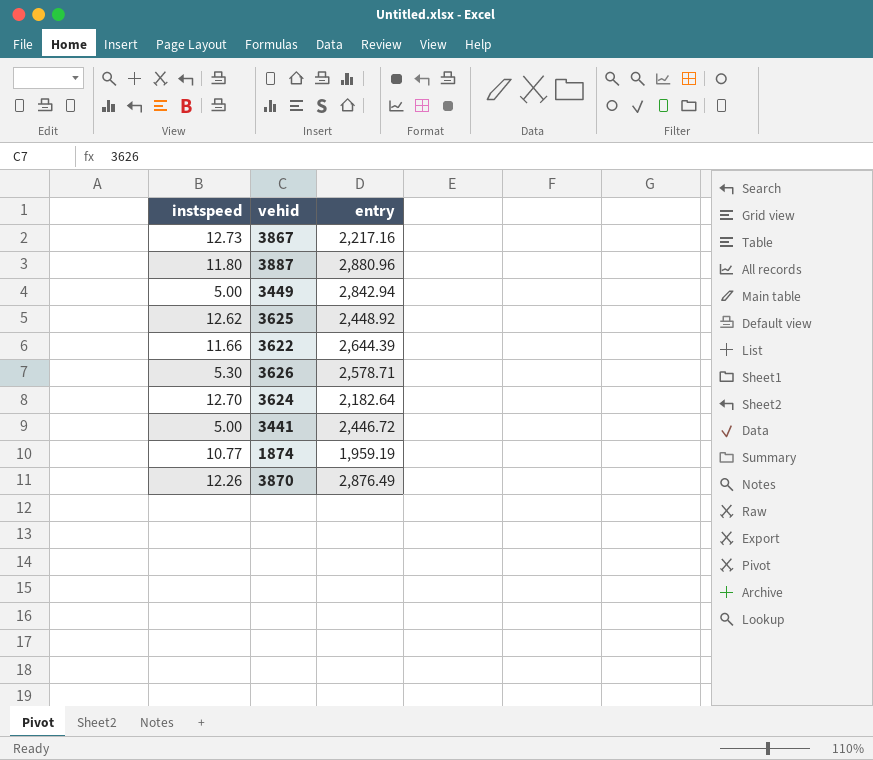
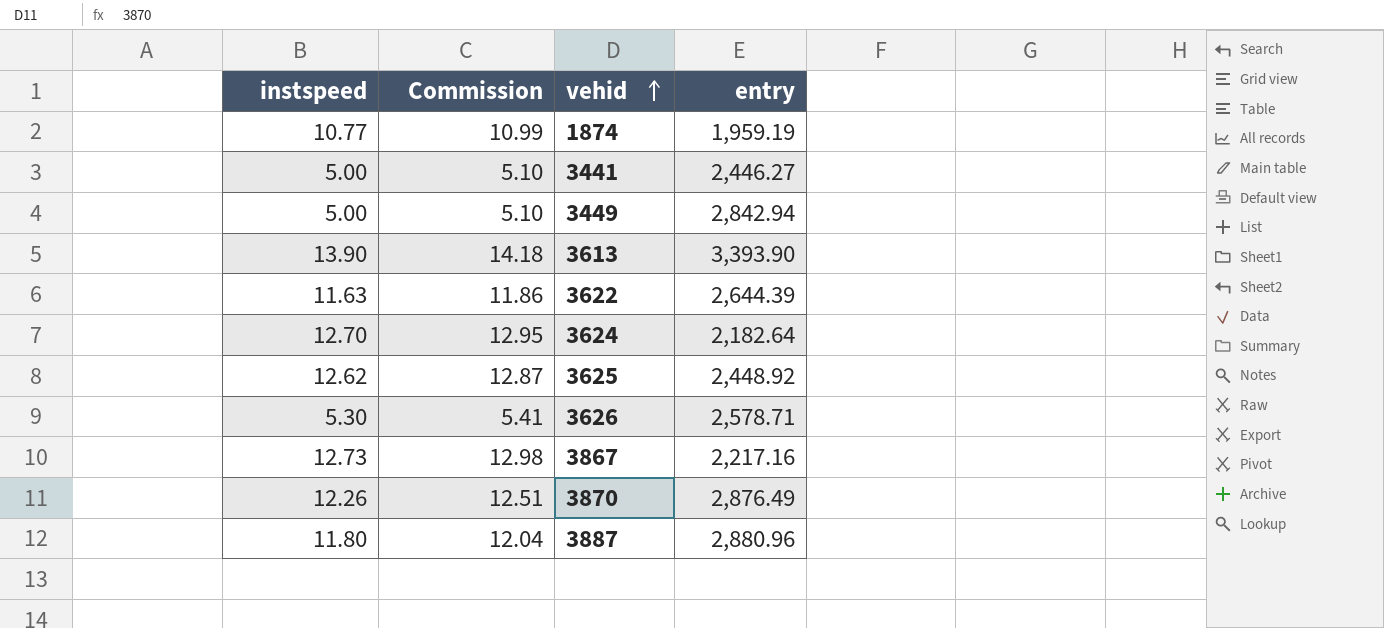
row order: none -> vehid ascending
column Commission | formula: none -> [instspeed] * 1.02
3441 | entry: 2,446.72 -> 2,446.27
row 3613: none -> 13.90 | 14.18 | 3,393.90
3622 | instspeed: 11.66 -> 11.63

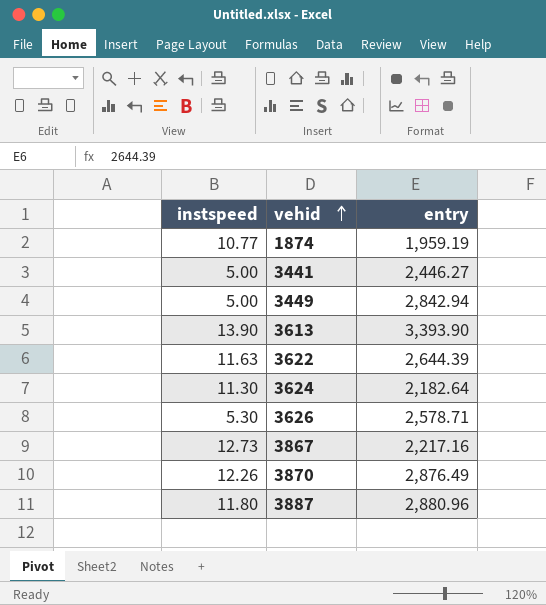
column Commission | formula: [instspeed] * 1.02 -> none
row 3625: 12.62 | 12.87 | 2,448.92 -> none
3624 | instspeed: 12.70 -> 11.30

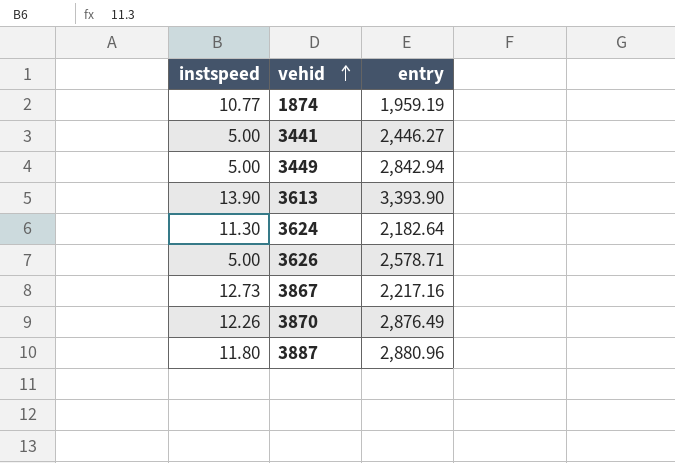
row 3622: 11.63 | 2,644.39 -> none
3626 | instspeed: 5.30 -> 5.00

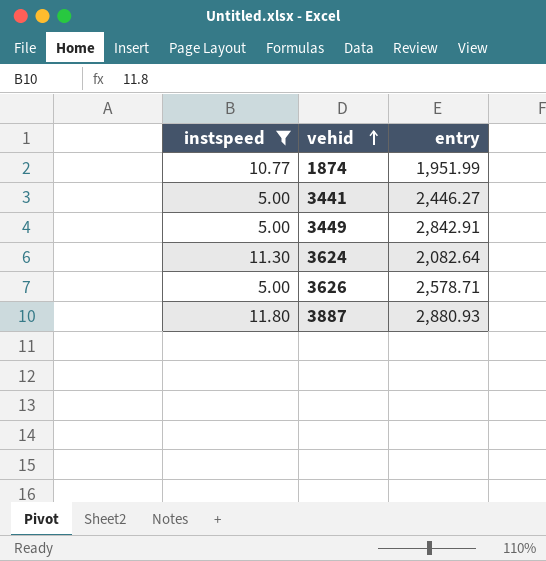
filter: none -> instspeed <= 11.80
1874 | entry: 1,959.19 -> 1,951.99
3449 | entry: 2,842.94 -> 2,842.91
3624 | entry: 2,182.64 -> 2,082.64
3887 | entry: 2,880.96 -> 2,880.93

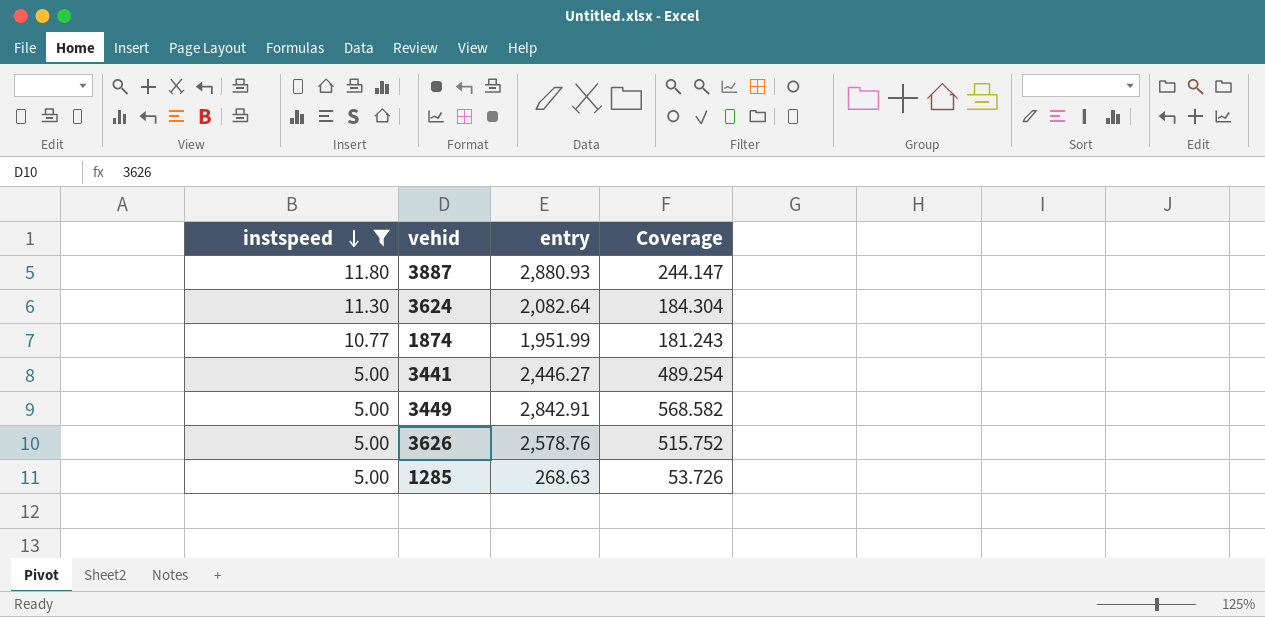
row order: vehid ascending -> instspeed descending
column Coverage | formula: none -> [entry] / [instspeed]
3626 | entry: 2,578.71 -> 2,578.76
row 1285: none -> 5.00 | 268.63 | 53.726

